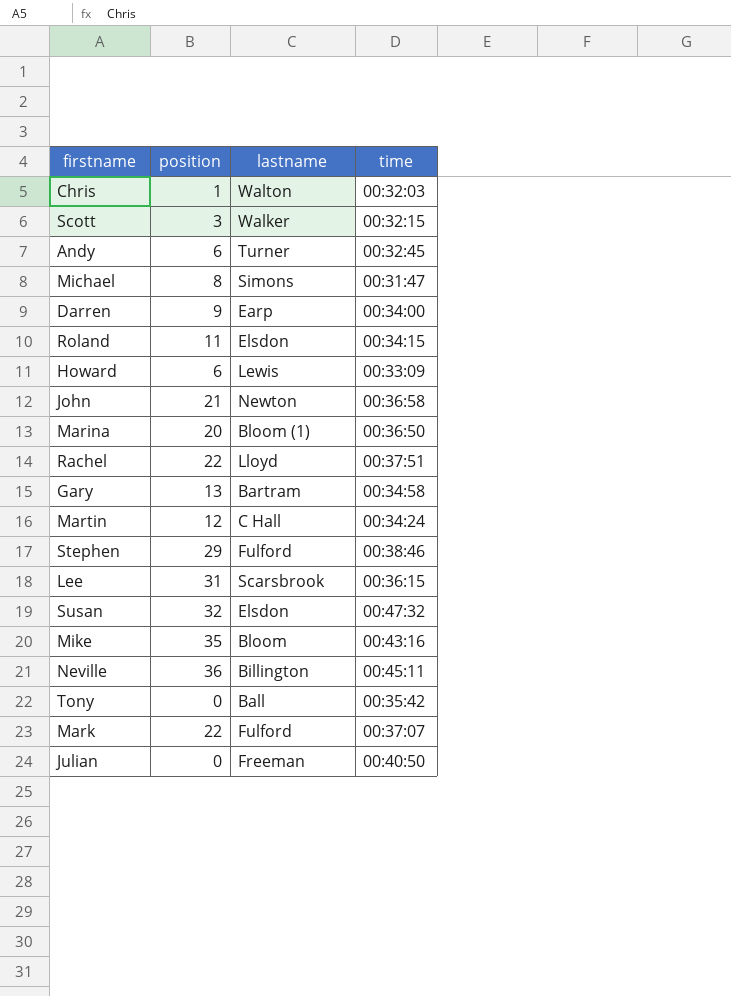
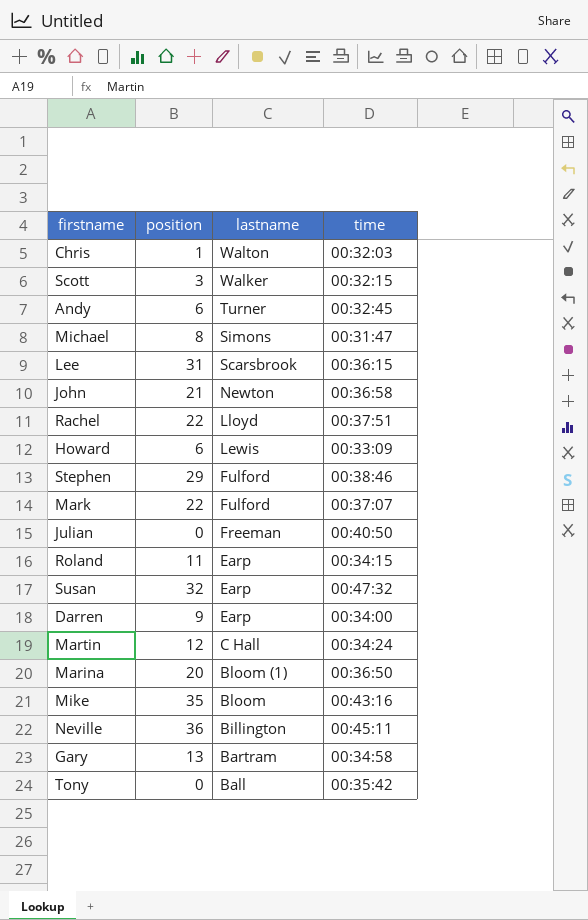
row order: none -> lastname descending
Roland | lastname: Elsdon -> Earp
Susan | lastname: Elsdon -> Earp

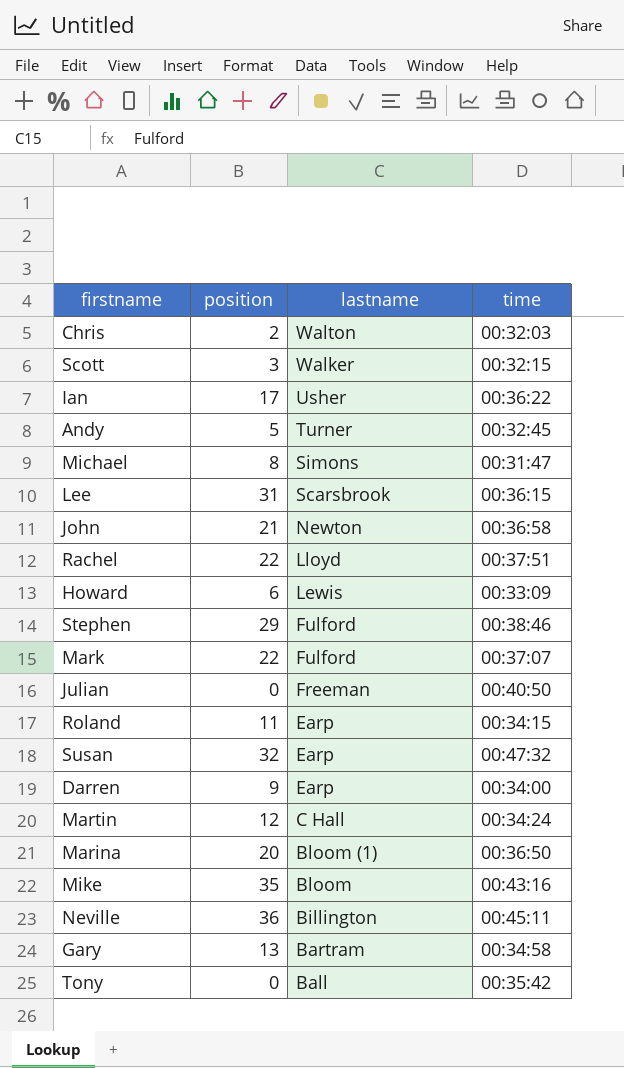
Chris | position: 1 -> 2
row Ian: none -> 17 | Usher | 00:36:22
Andy | position: 6 -> 5

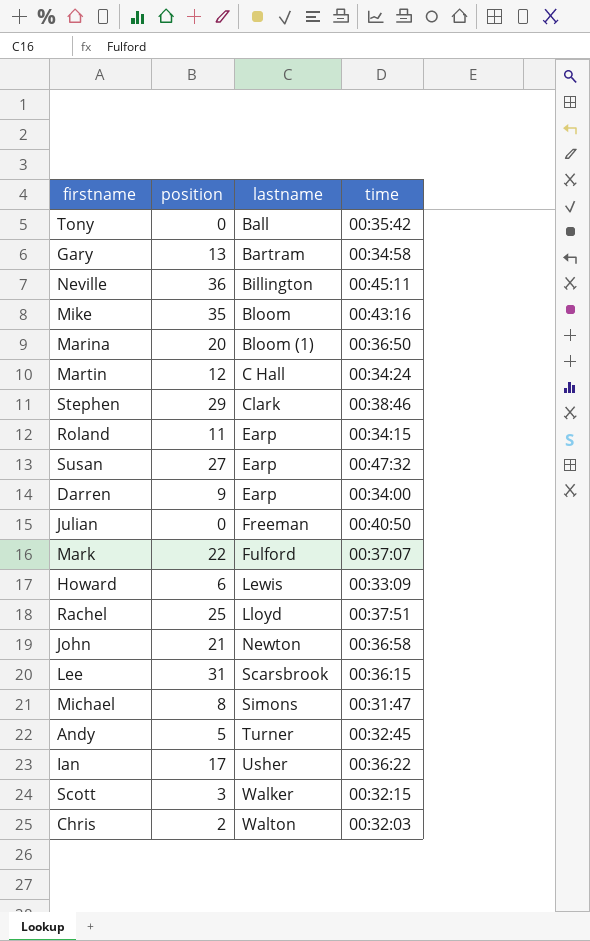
row order: lastname descending -> lastname ascending
Stephen | lastname: Fulford -> Clark
Susan | position: 32 -> 27
Rachel | position: 22 -> 25

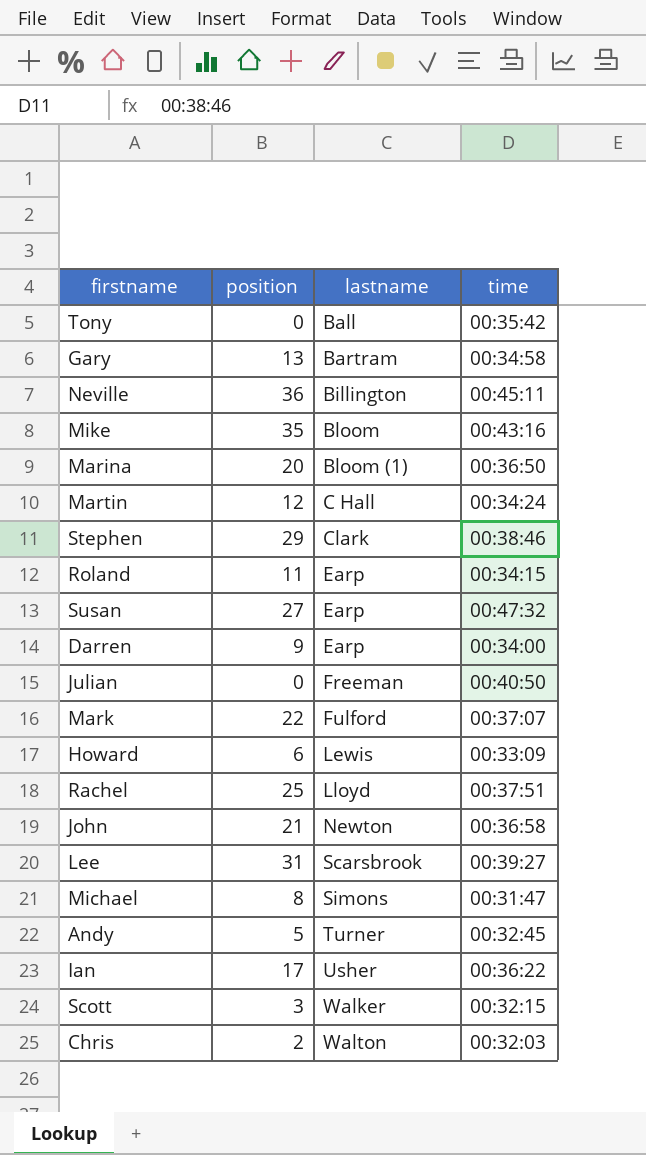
Lee | time: 00:36:15 -> 00:39:27

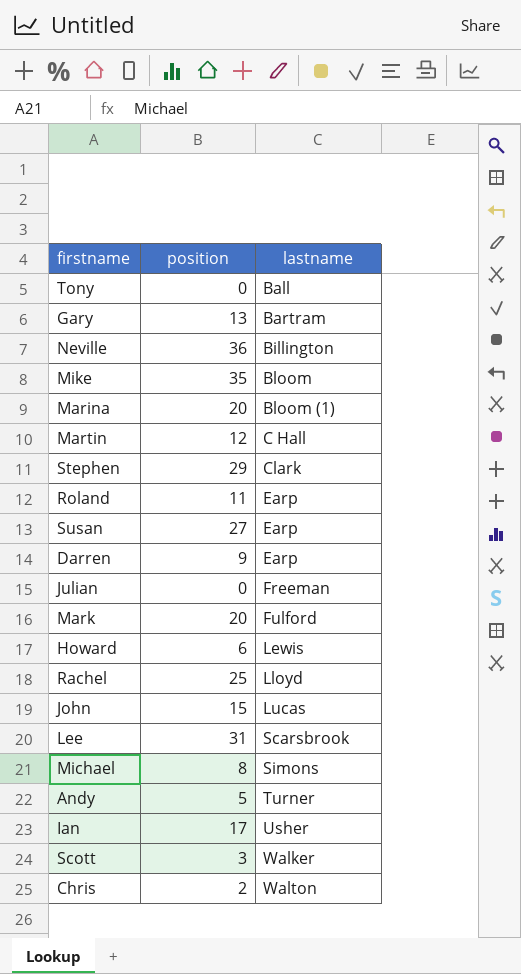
column time | position: 4 -> none
Mark | position: 22 -> 20
John | position: 21 -> 15
John | lastname: Newton -> Lucas

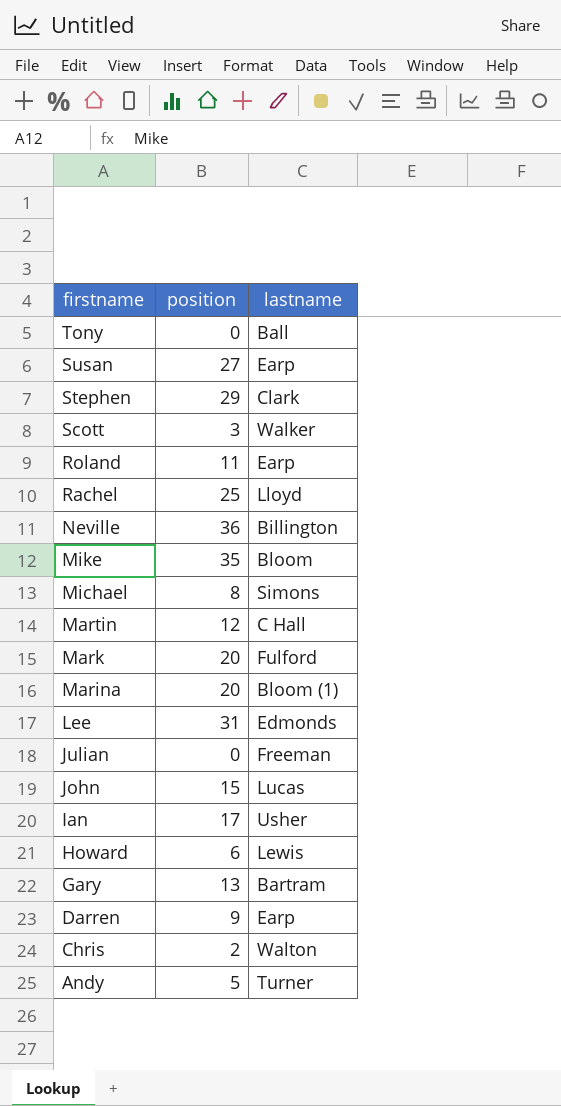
row order: lastname ascending -> firstname descending
Lee | lastname: Scarsbrook -> Edmonds

